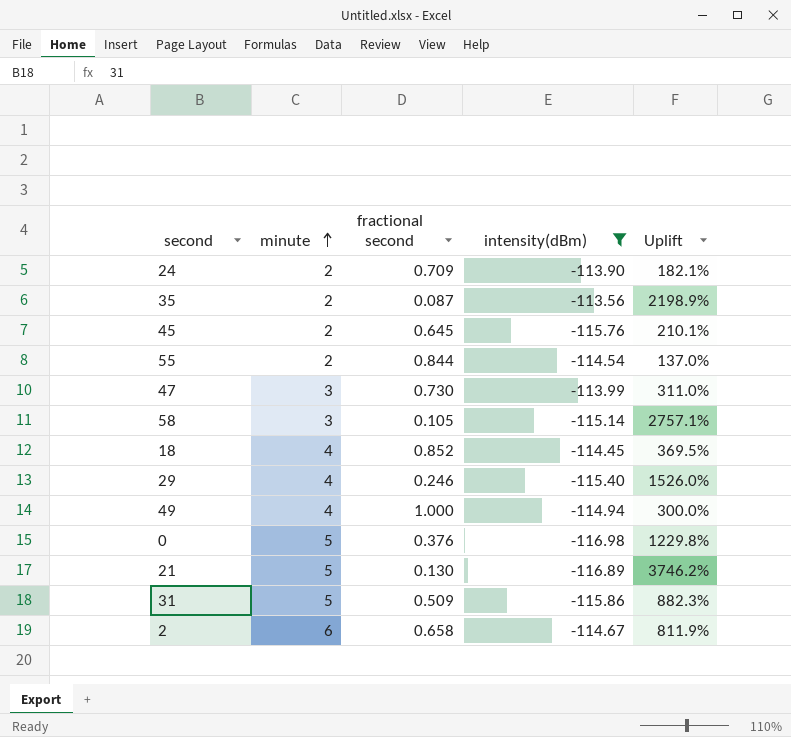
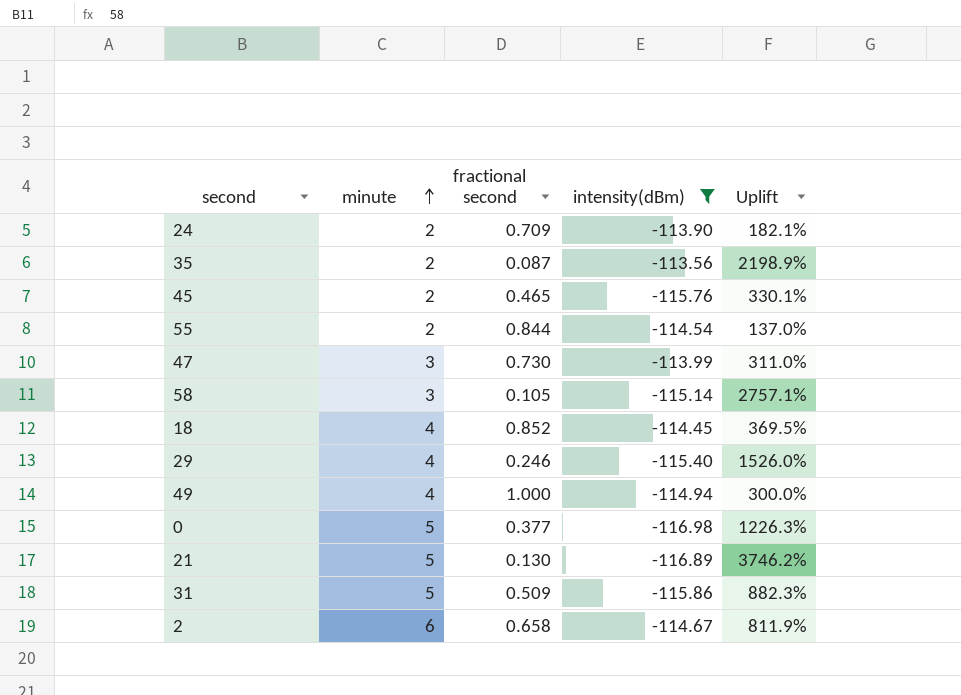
45 | fractional second: 0.645 -> 0.465
45 | Uplift: 210.1% -> 330.1%
0 | fractional second: 0.376 -> 0.377
0 | Uplift: 1229.8% -> 1226.3%

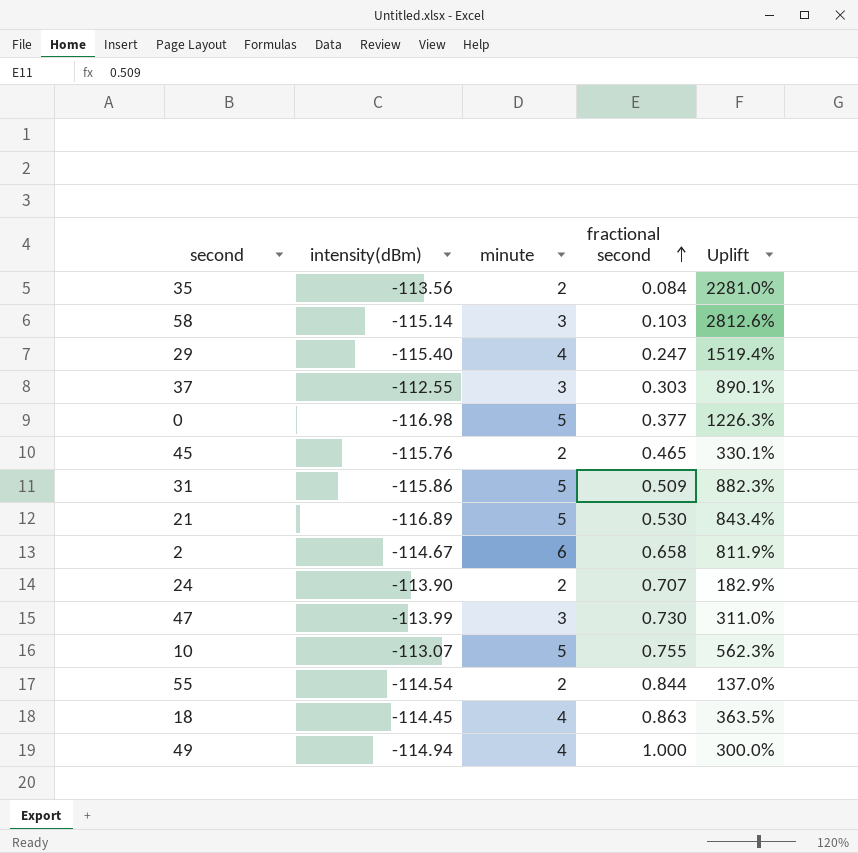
filter: intensity(dBm) <= -113.56 -> none
row order: minute ascending -> fractional second ascending
column intensity(dBm) | position: 4 -> 2
35 | fractional second: 0.087 -> 0.084
35 | Uplift: 2198.9% -> 2281.0%
58 | fractional second: 0.105 -> 0.103
58 | Uplift: 2757.1% -> 2812.6%
29 | fractional second: 0.246 -> 0.247
29 | Uplift: 1526.0% -> 1519.4%
21 | fractional second: 0.130 -> 0.530
21 | Uplift: 3746.2% -> 843.4%
24 | fractional second: 0.709 -> 0.707
24 | Uplift: 182.1% -> 182.9%
18 | fractional second: 0.852 -> 0.863
18 | Uplift: 369.5% -> 363.5%

